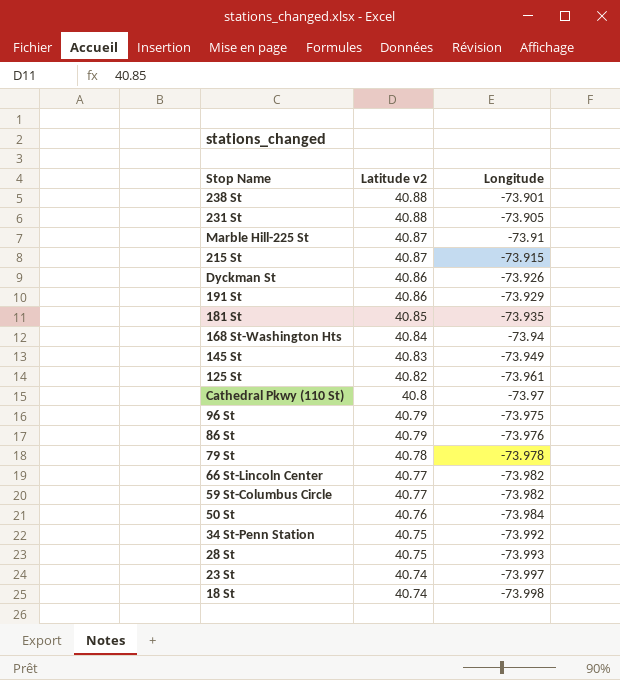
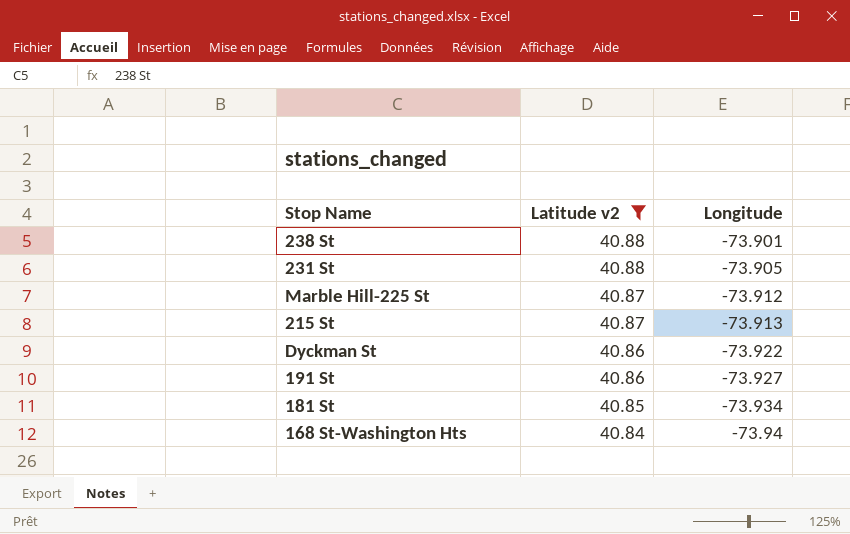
filter: none -> Latitude v2 >= 40.84
Marble Hill-225 St | Longitude: -73.91 -> -73.912
215 St | Longitude: -73.915 -> -73.913
Dyckman St | Longitude: -73.926 -> -73.922
191 St | Longitude: -73.929 -> -73.927
181 St | Longitude: -73.935 -> -73.934

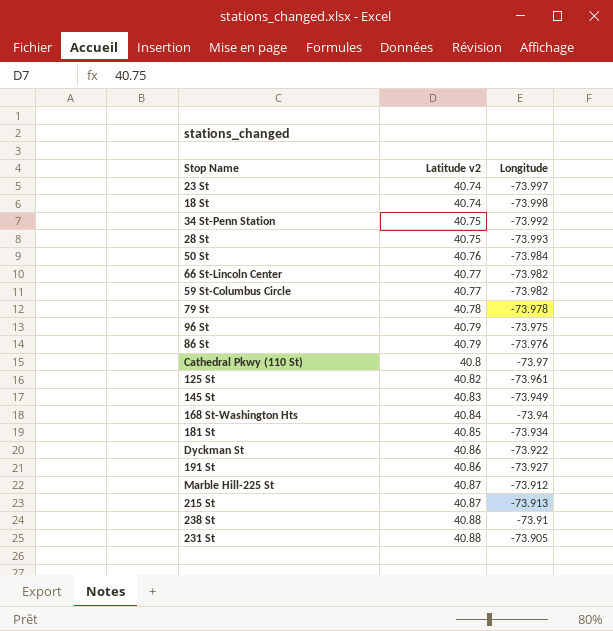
filter: Latitude v2 >= 40.84 -> none
row order: Latitude v2 descending -> Latitude v2 ascending
238 St | Longitude: -73.901 -> -73.91

